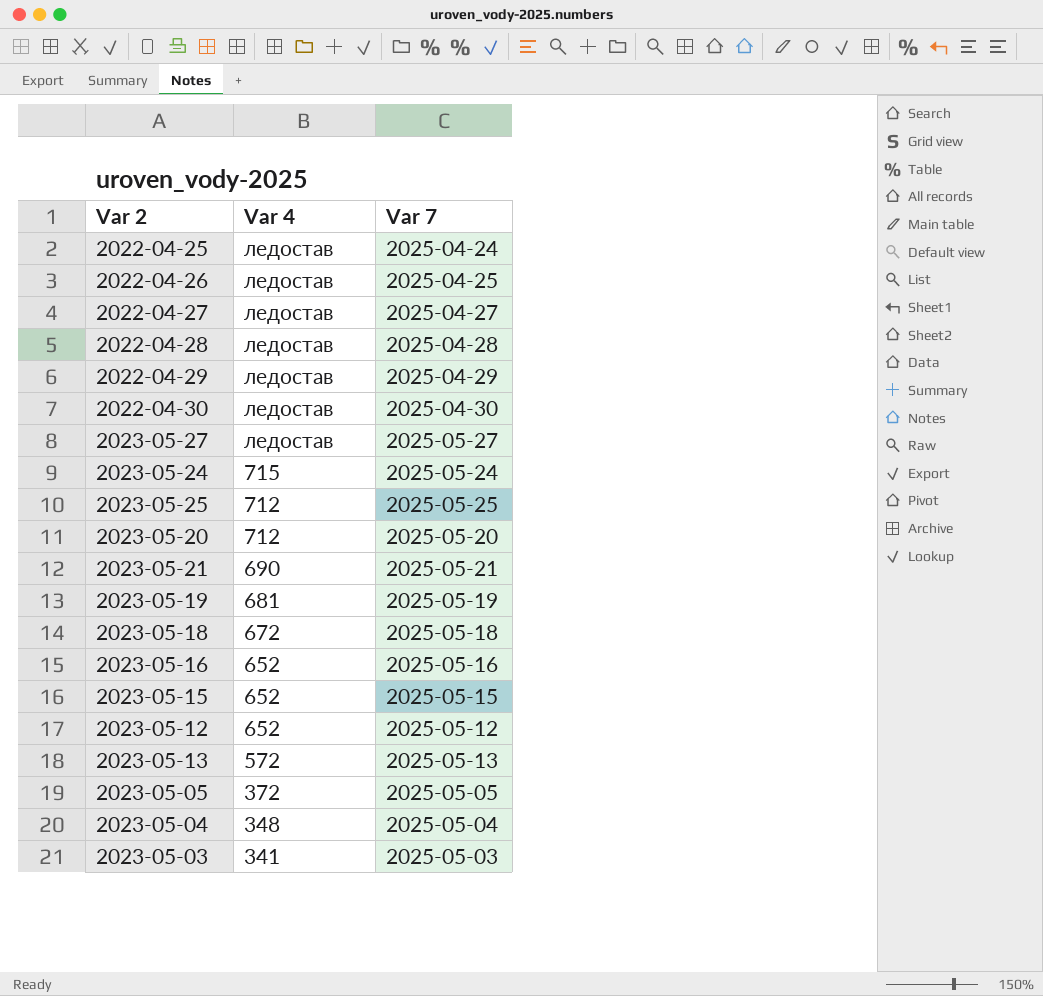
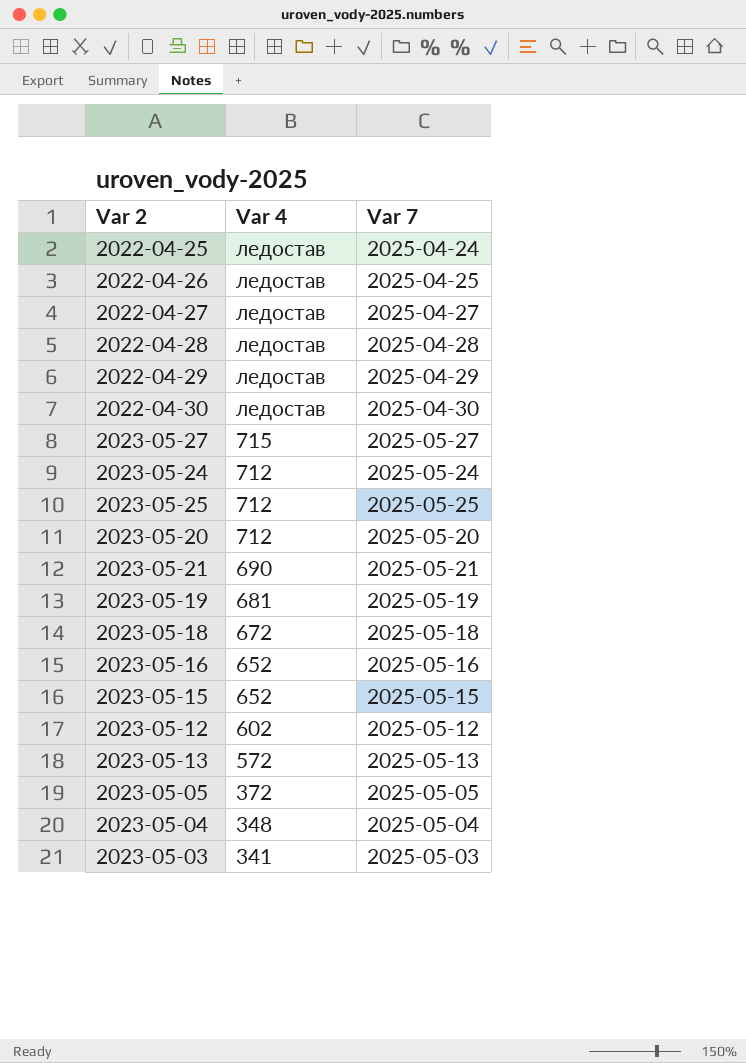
2023-05-27 | Var 4: ледостав -> 715
2023-05-24 | Var 4: 715 -> 712
2023-05-12 | Var 4: 652 -> 602

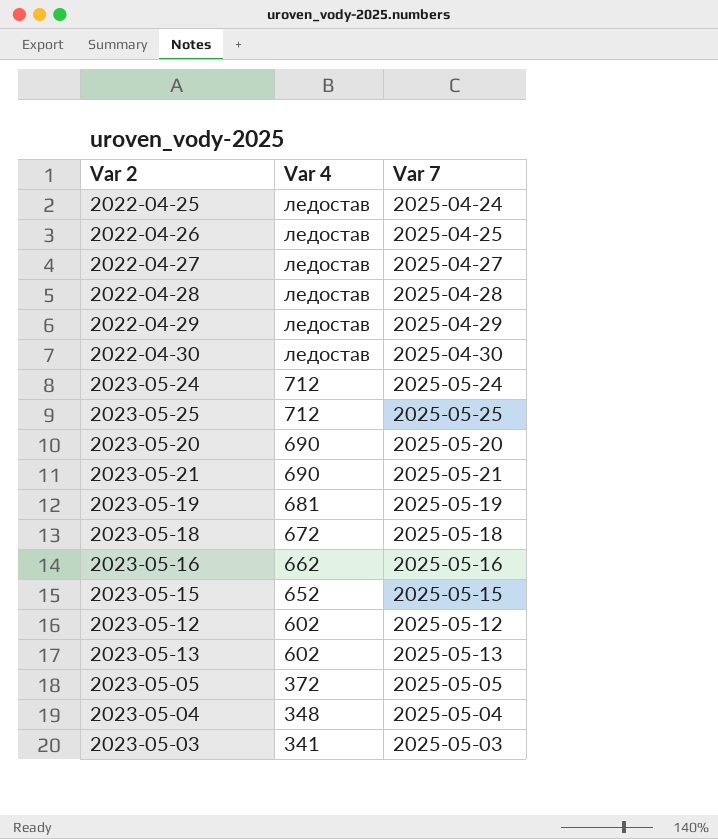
row 2023-05-27: 715 | 2025-05-27 -> none
2023-05-20 | Var 4: 712 -> 690
2023-05-16 | Var 4: 652 -> 662
2023-05-13 | Var 4: 572 -> 602

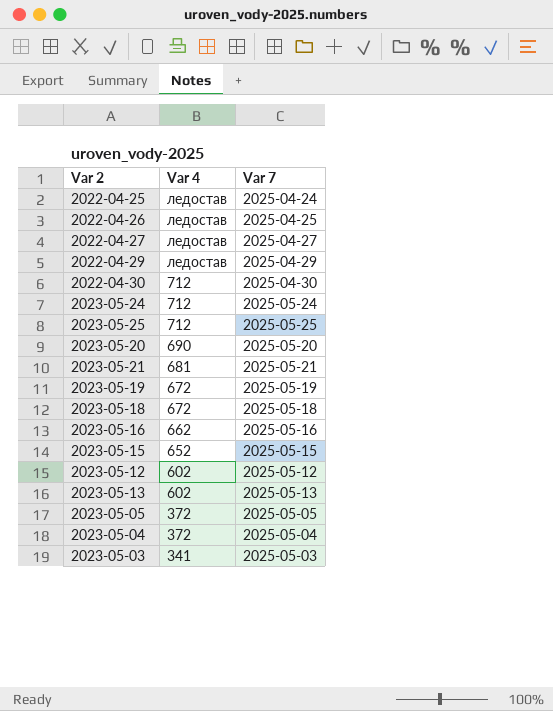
row 2022-04-28: ледостав | 2025-04-28 -> none
2022-04-30 | Var 4: ледостав -> 712
2023-05-21 | Var 4: 690 -> 681
2023-05-19 | Var 4: 681 -> 672
2023-05-04 | Var 4: 348 -> 372

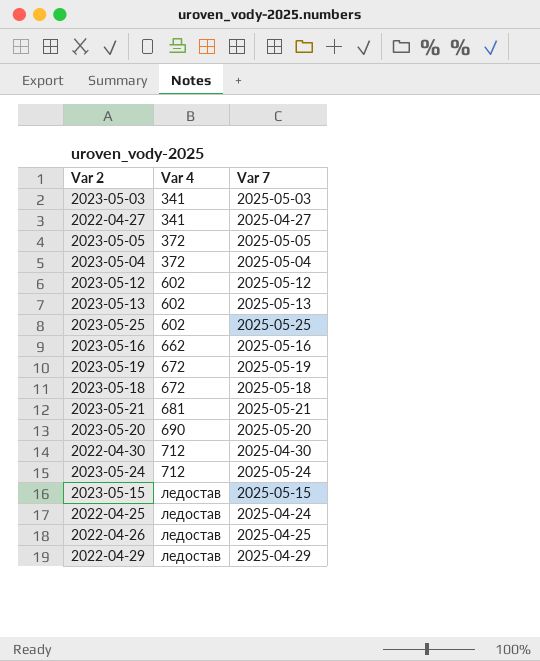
row order: Var 4 descending -> Var 4 ascending
2022-04-27 | Var 4: ледостав -> 341
2023-05-25 | Var 4: 712 -> 602
2023-05-15 | Var 4: 652 -> ледостав

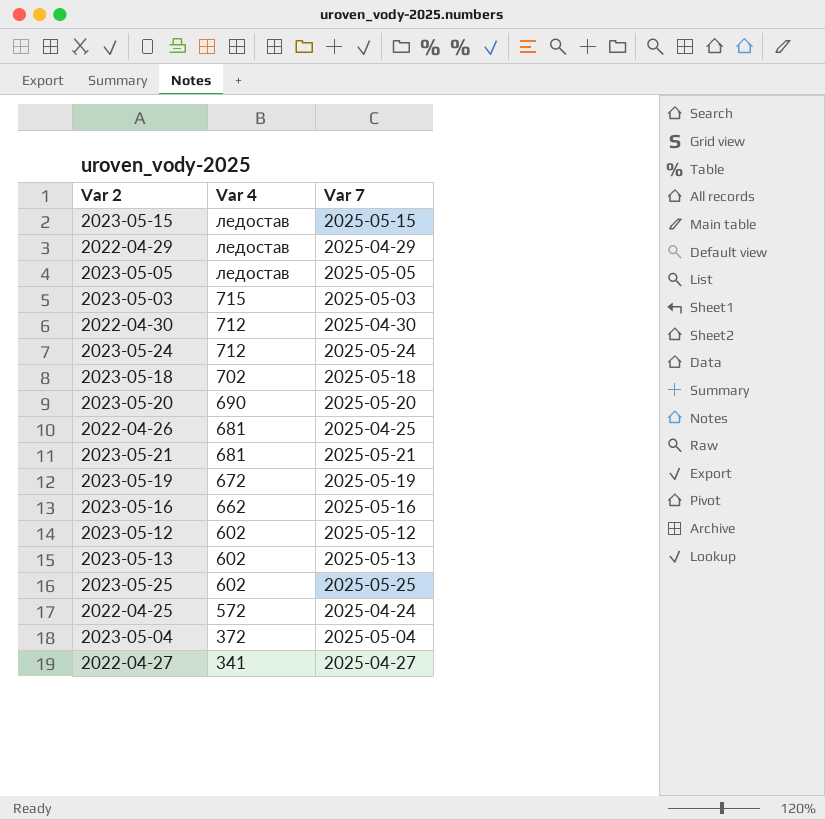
row order: Var 4 ascending -> Var 4 descending
2023-05-05 | Var 4: 372 -> ледостав
2023-05-03 | Var 4: 341 -> 715
2023-05-18 | Var 4: 672 -> 702
2022-04-26 | Var 4: ледостав -> 681
2022-04-25 | Var 4: ледостав -> 572

